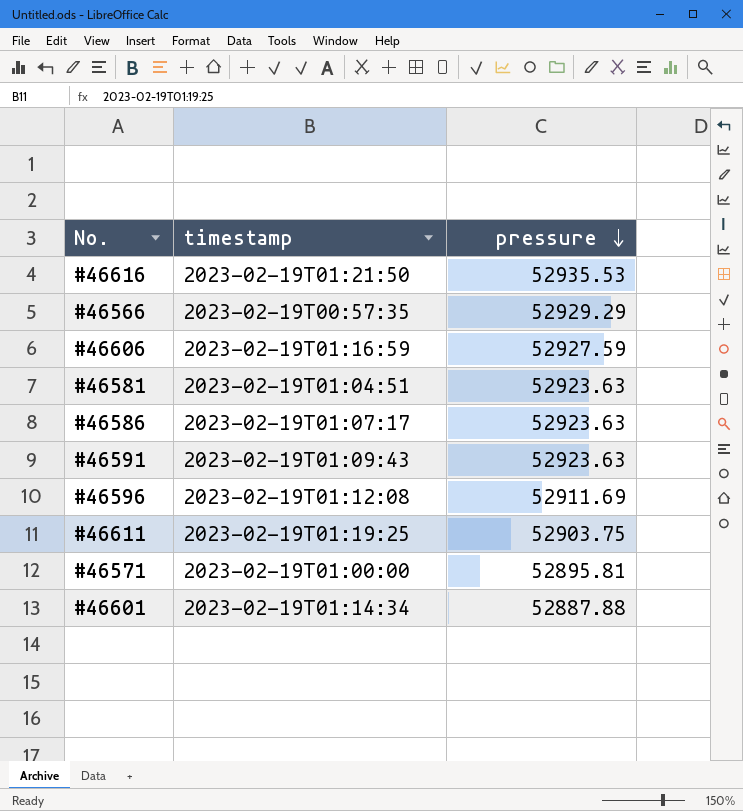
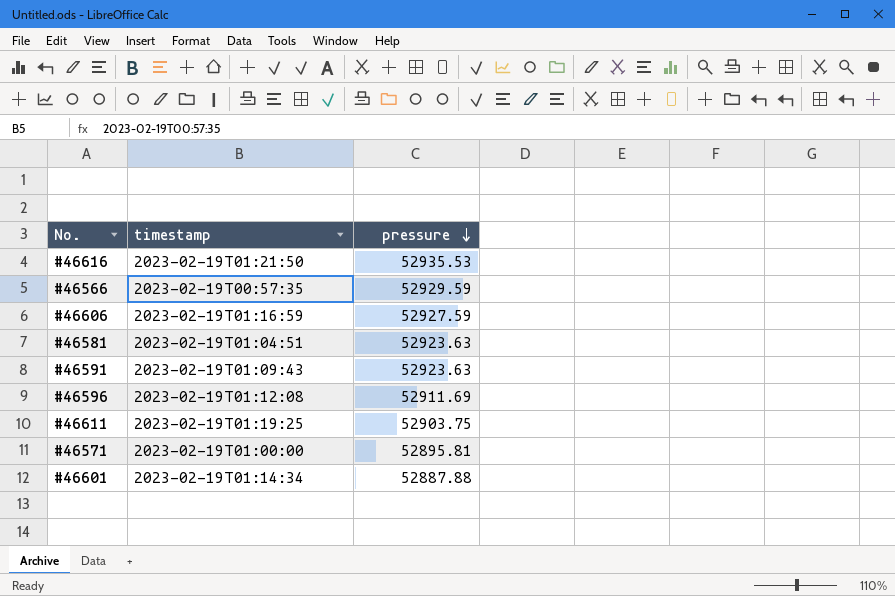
row #46586: 2023-02-19T01:07:17 | 52923.63 -> none
#46566 | pressure: 52929.29 -> 52929.59

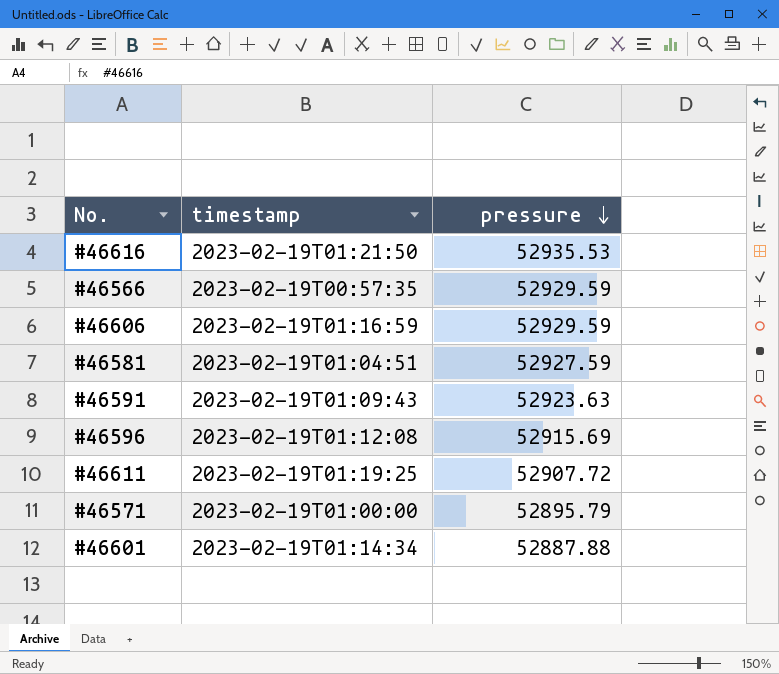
#46606 | pressure: 52927.59 -> 52929.59
#46581 | pressure: 52923.63 -> 52927.59
#46596 | pressure: 52911.69 -> 52915.69
#46611 | pressure: 52903.75 -> 52907.72
#46571 | pressure: 52895.81 -> 52895.79

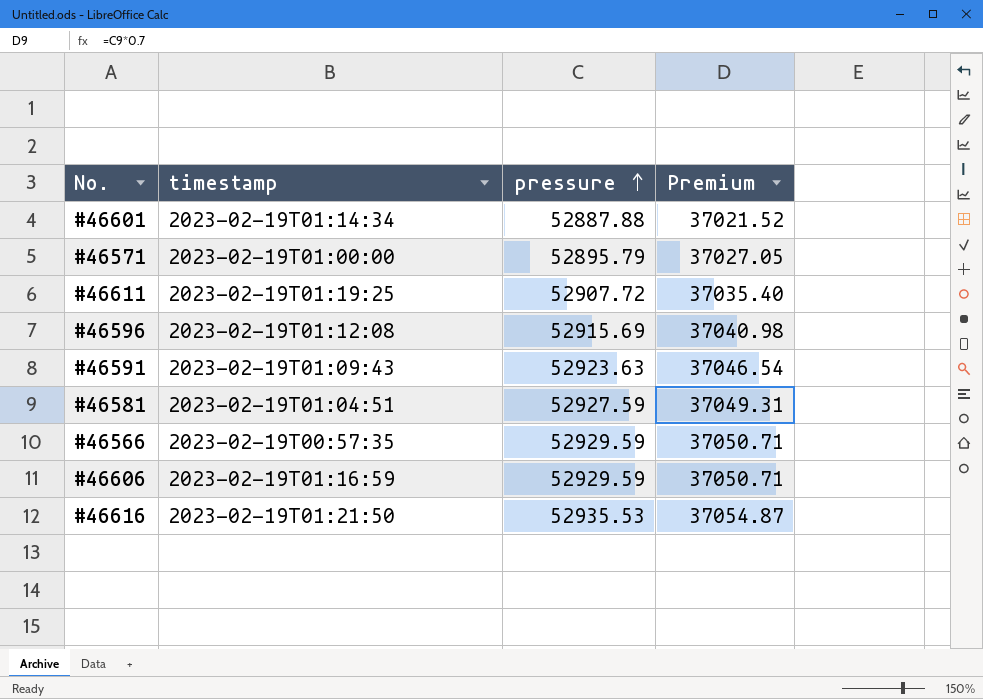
row order: pressure descending -> pressure ascending
column Premium | formula: none -> [pressure] * 0.7

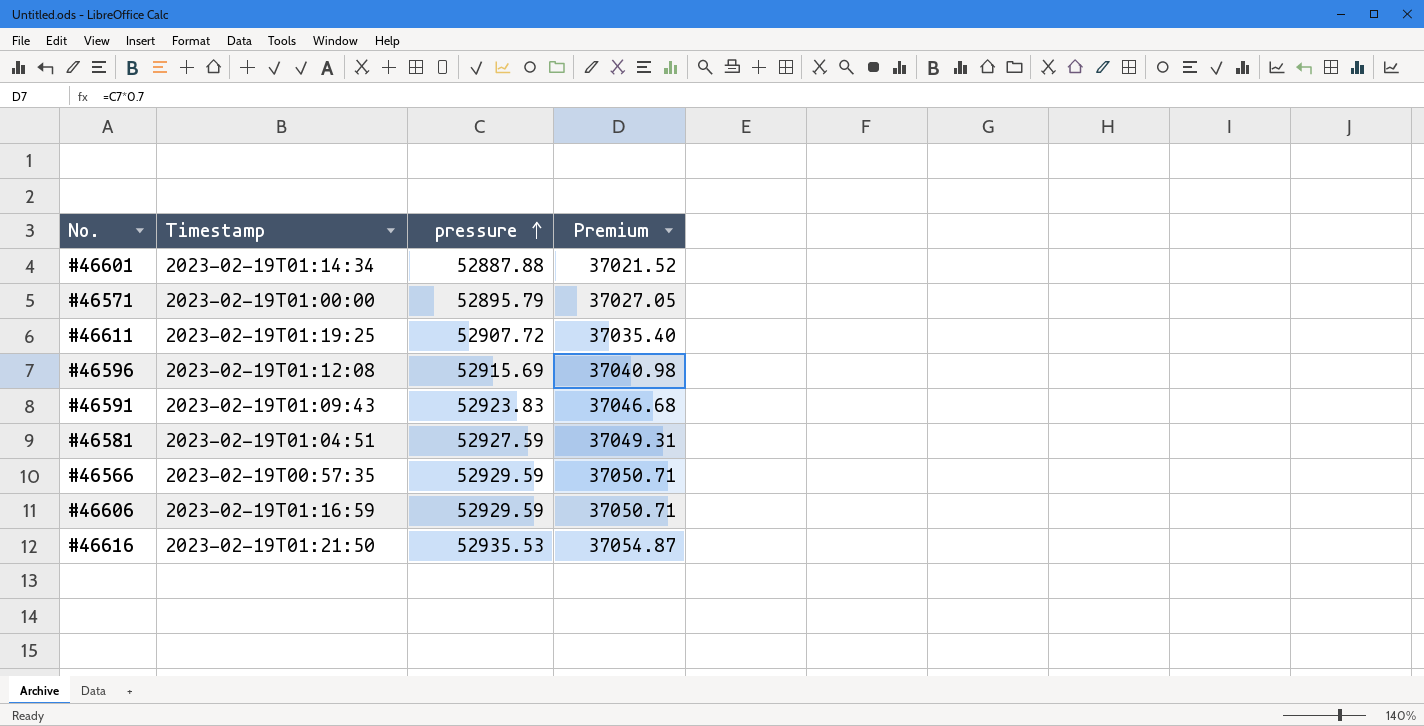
column name: timestamp -> Timestamp
#46591 | pressure: 52923.63 -> 52923.83
#46591 | Premium: 37046.54 -> 37046.68

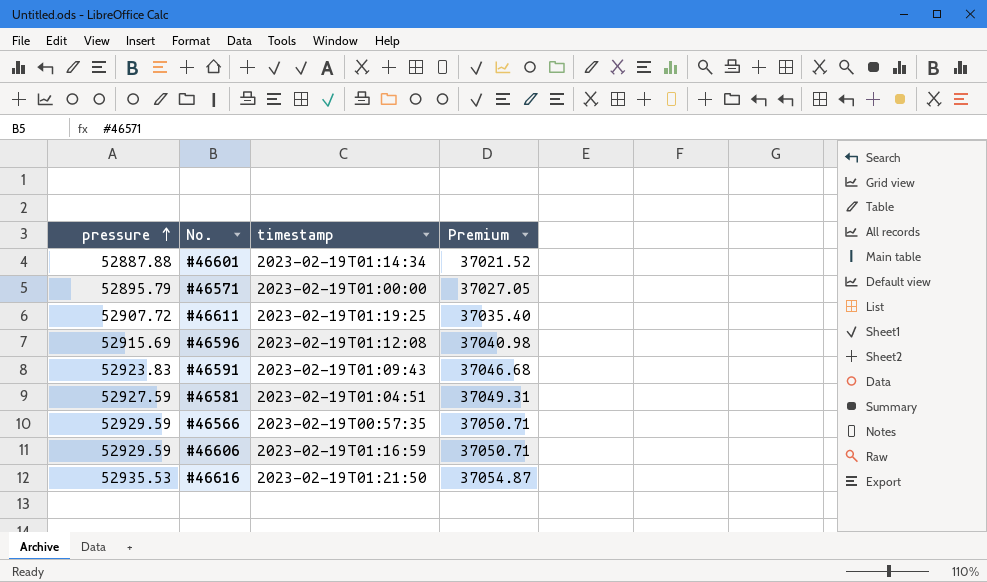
column pressure | position: 3 -> 1
column name: Timestamp -> timestamp

